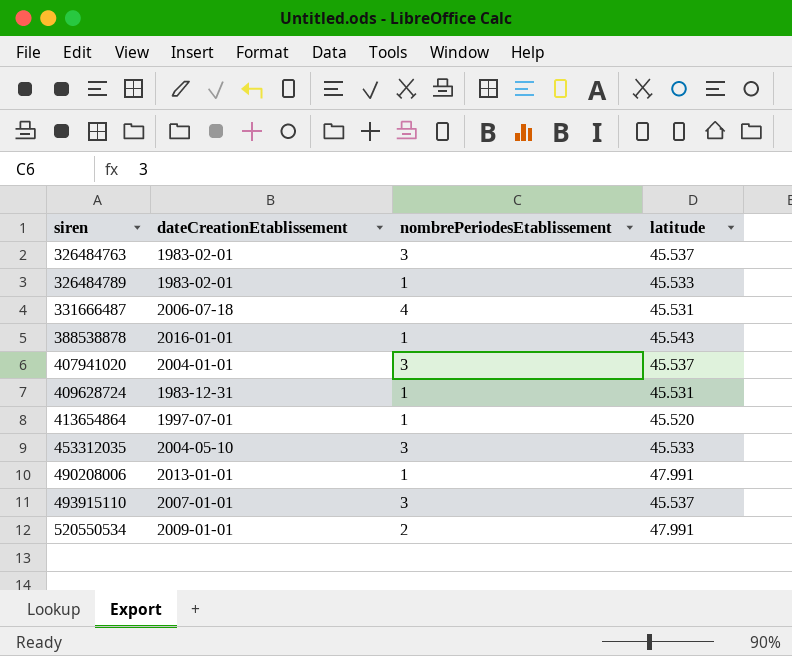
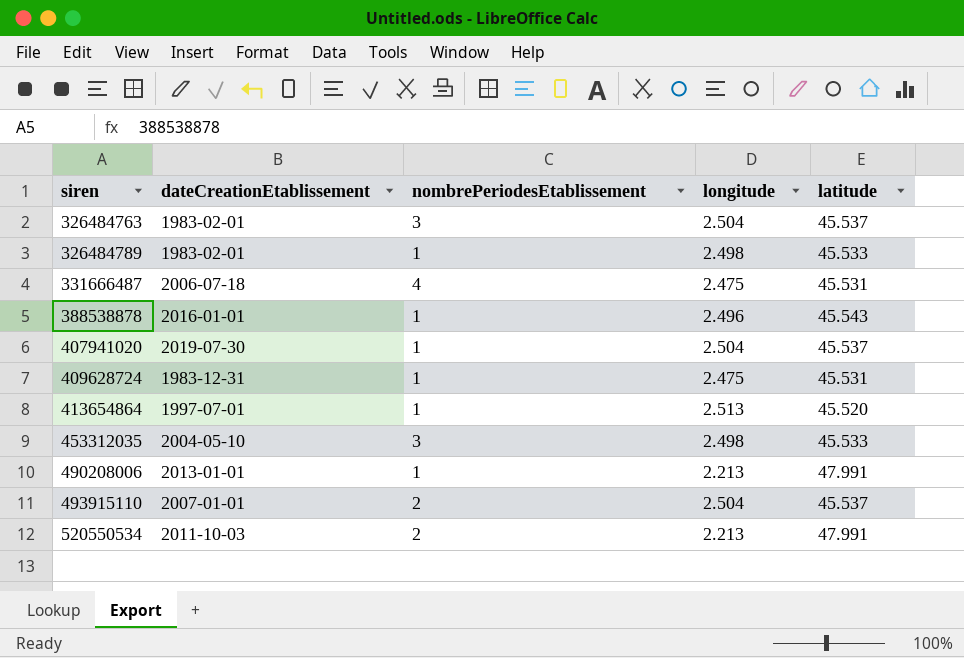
column longitude | position: none -> 4
407941020 | dateCreationEtablissement: 2004-01-01 -> 2019-07-30
407941020 | nombrePeriodesEtablissement: 3 -> 1
493915110 | nombrePeriodesEtablissement: 3 -> 2
520550534 | dateCreationEtablissement: 2009-01-01 -> 2011-10-03

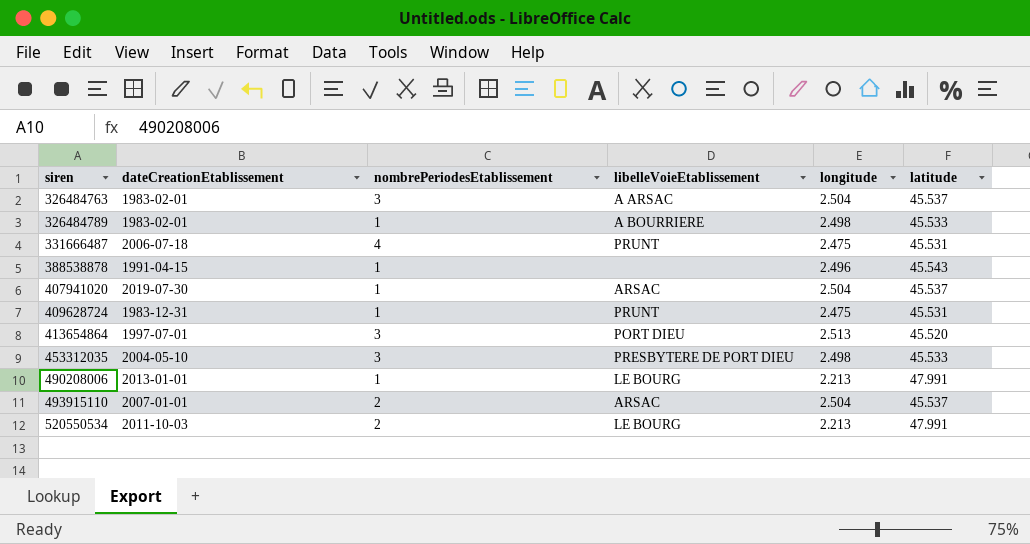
column libelleVoieEtablissement | position: none -> 4
388538878 | dateCreationEtablissement: 2016-01-01 -> 1991-04-15
413654864 | nombrePeriodesEtablissement: 1 -> 3

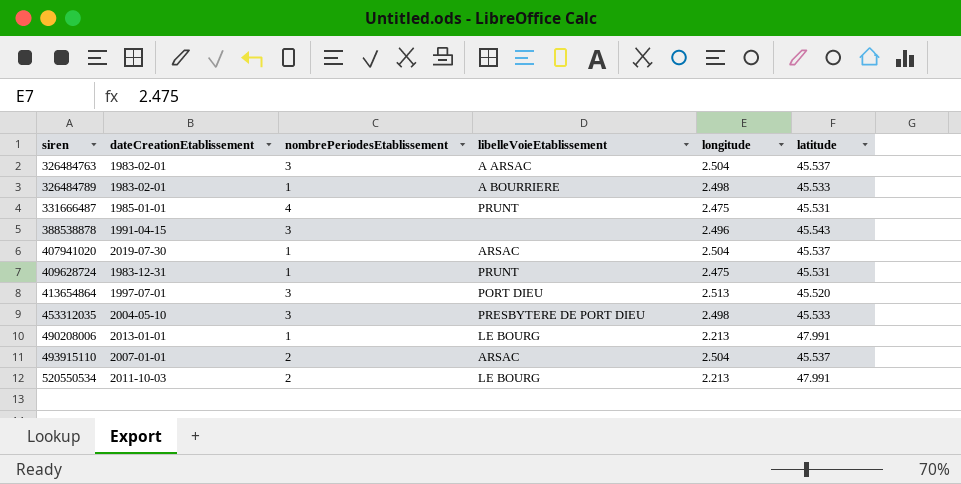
331666487 | dateCreationEtablissement: 2006-07-18 -> 1985-01-01
388538878 | nombrePeriodesEtablissement: 1 -> 3

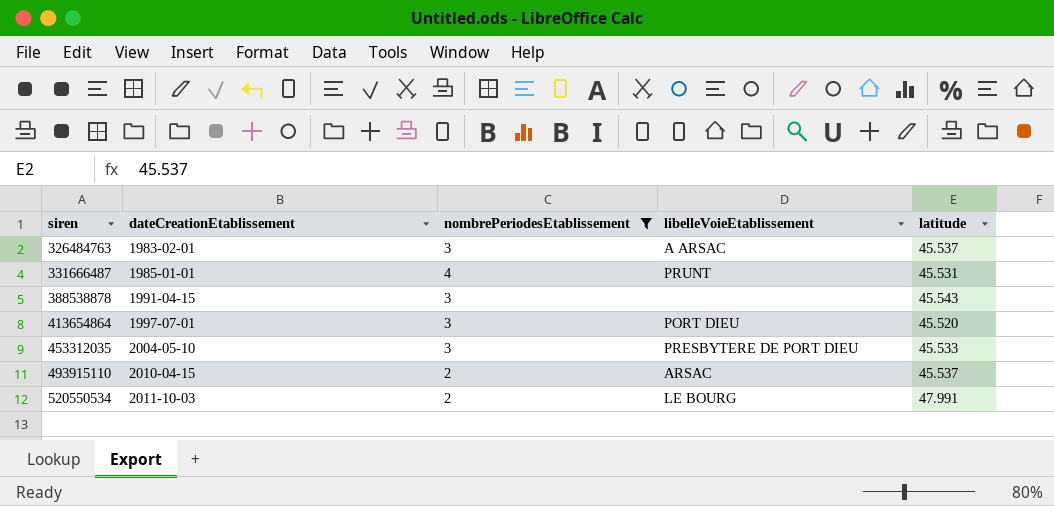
filter: none -> nombrePeriodesEtablissement != 1
column longitude | position: 5 -> none
493915110 | dateCreationEtablissement: 2007-01-01 -> 2010-04-15

